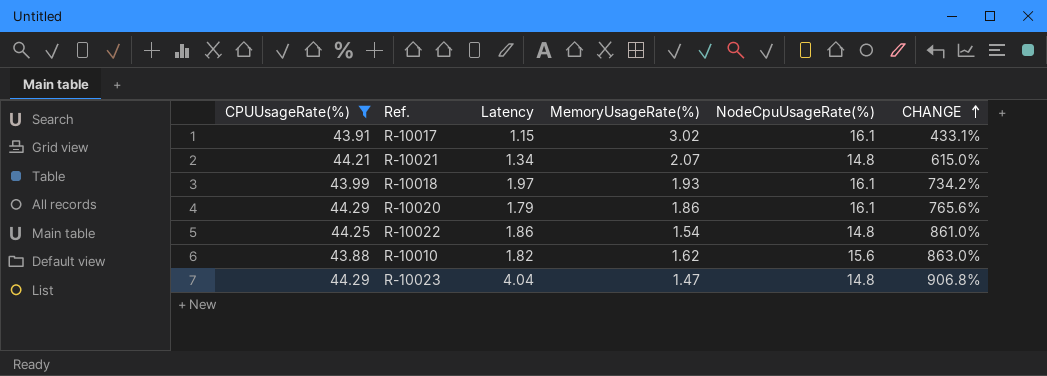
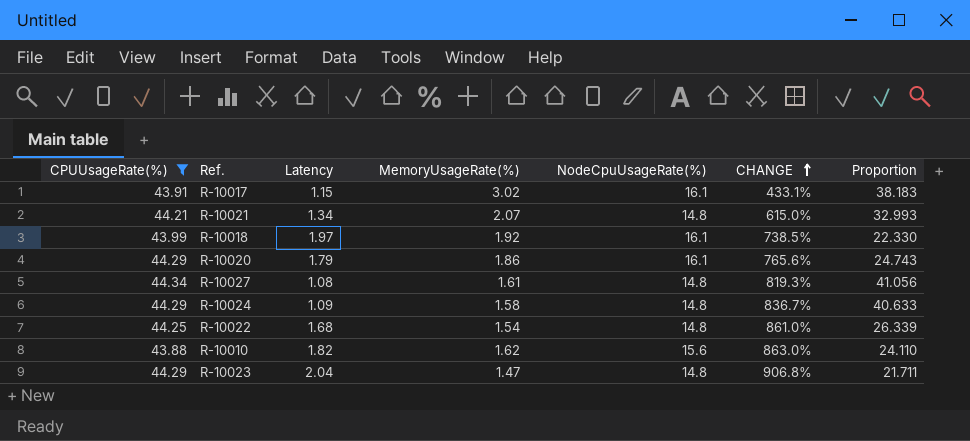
column Proportion | formula: none -> [CPUUsageRate(%)] / [Latency]
R-10018 | MemoryUsageRate(%): 1.93 -> 1.92
R-10018 | CHANGE: 734.2% -> 738.5%
row R-10027: none -> 44.34 | 1.08 | 1.61 | 14.8 | 819.3% | 41.056
row R-10024: none -> 44.29 | 1.09 | 1.58 | 14.8 | 836.7% | 40.633
R-10022 | Latency: 1.86 -> 1.68
R-10023 | Latency: 4.04 -> 2.04

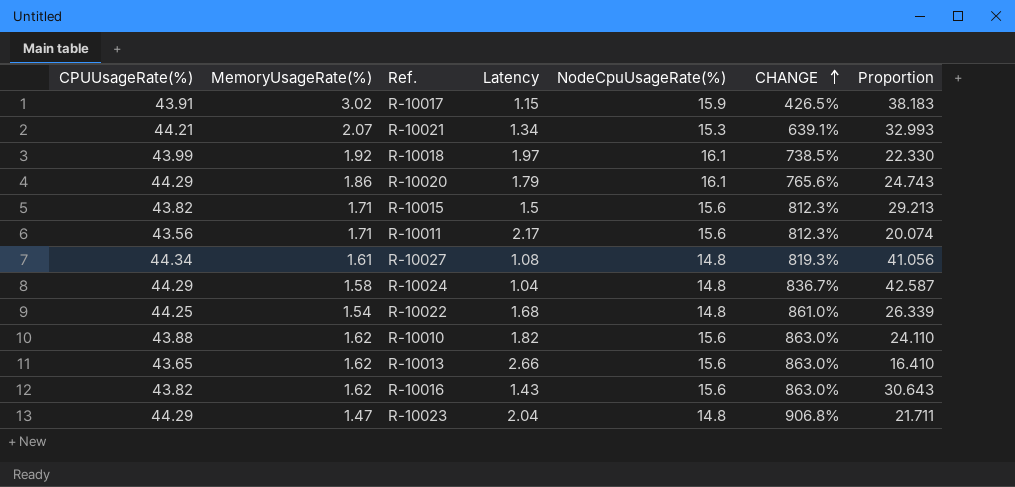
filter: CPUUsageRate(%) >= 43.88 -> none
column MemoryUsageRate(%) | position: 4 -> 2
R-10017 | NodeCpuUsageRate(%): 16.1 -> 15.9
R-10017 | CHANGE: 433.1% -> 426.5%
R-10021 | NodeCpuUsageRate(%): 14.8 -> 15.3
R-10021 | CHANGE: 615.0% -> 639.1%
R-10024 | Latency: 1.09 -> 1.04
R-10024 | Proportion: 40.633 -> 42.587

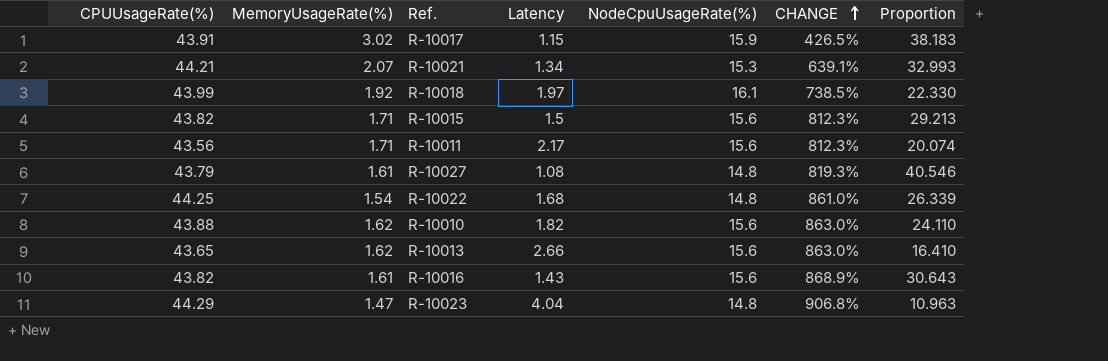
row R-10020: 44.29 | 1.86 | 1.79 | 16.1 | 765.6% | 24.743 -> none
row R-10024: 44.29 | 1.58 | 1.04 | 14.8 | 836.7% | 42.587 -> none
R-10027 | CPUUsageRate(%): 44.34 -> 43.79
R-10027 | Proportion: 41.056 -> 40.546
R-10016 | MemoryUsageRate(%): 1.62 -> 1.61
R-10016 | CHANGE: 863.0% -> 868.9%
R-10023 | Latency: 2.04 -> 4.04
R-10023 | Proportion: 21.711 -> 10.963

